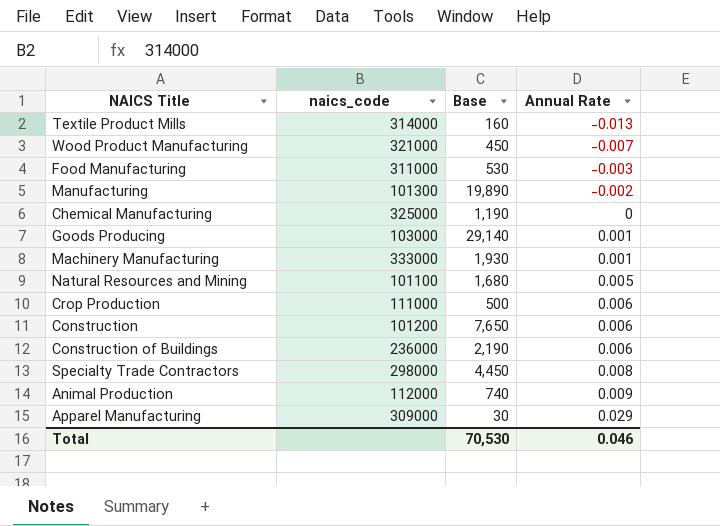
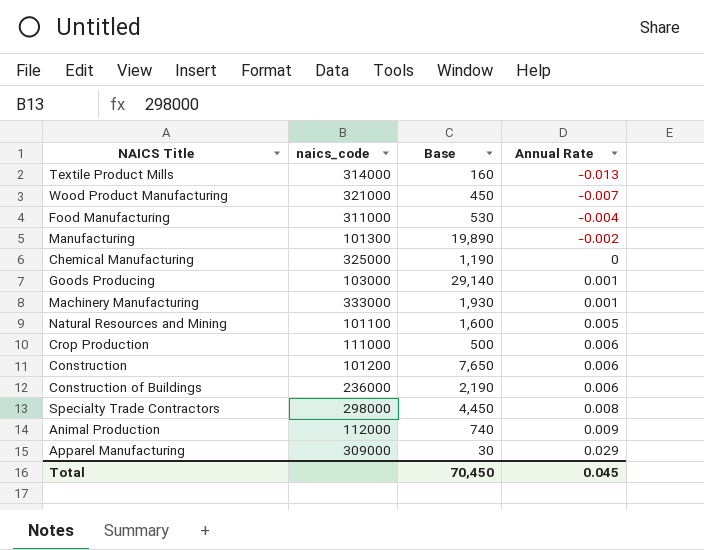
Food Manufacturing | Annual Rate: -0.003 -> -0.004
Natural Resources and Mining | Base: 1,680 -> 1,600
Total | Base: 70,530 -> 70,450
Total | Annual Rate: 0.046 -> 0.045

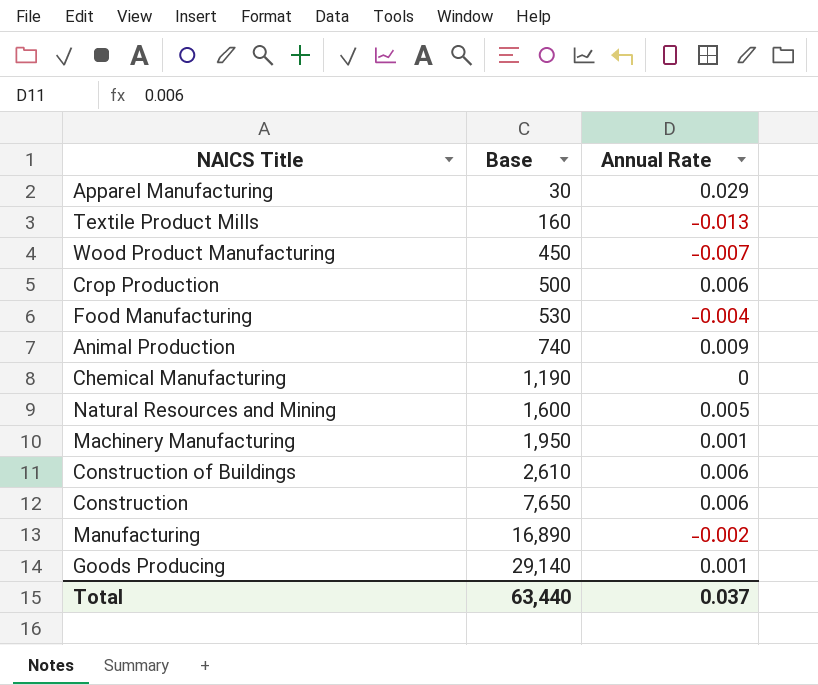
row order: Annual Rate ascending -> Base ascending
column naics_code | position: 2 -> none
row Specialty Trade Contractors: 298000 | 4,450 | 0.008 -> none
Machinery Manufacturing | Base: 1,930 -> 1,950
Construction of Buildings | Base: 2,190 -> 2,610
Manufacturing | Base: 19,890 -> 16,890
Total | Base: 70,450 -> 63,440
Total | Annual Rate: 0.045 -> 0.037

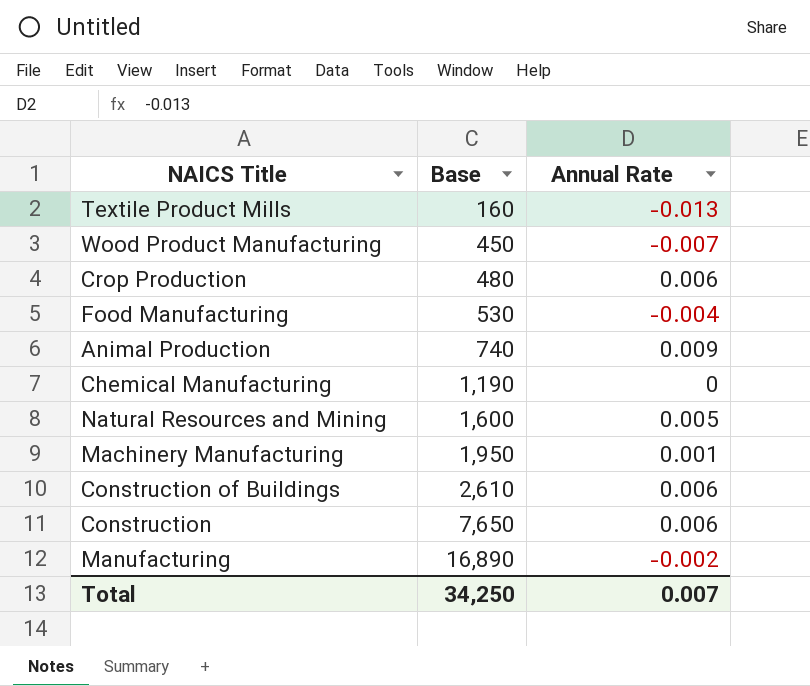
row Apparel Manufacturing: 30 | 0.029 -> none
row Goods Producing: 29,140 | 0.001 -> none
Crop Production | Base: 500 -> 480
Total | Base: 63,440 -> 34,250
Total | Annual Rate: 0.037 -> 0.007

